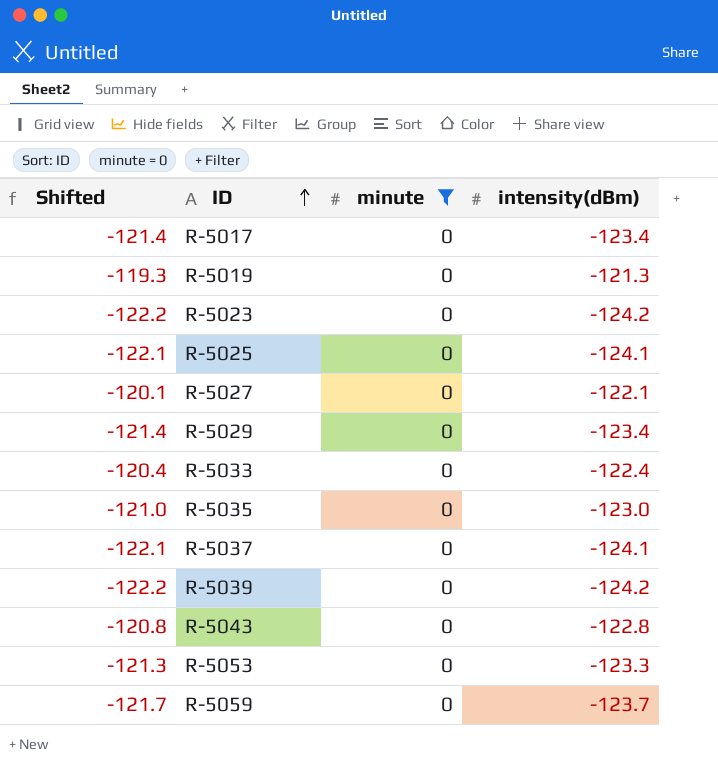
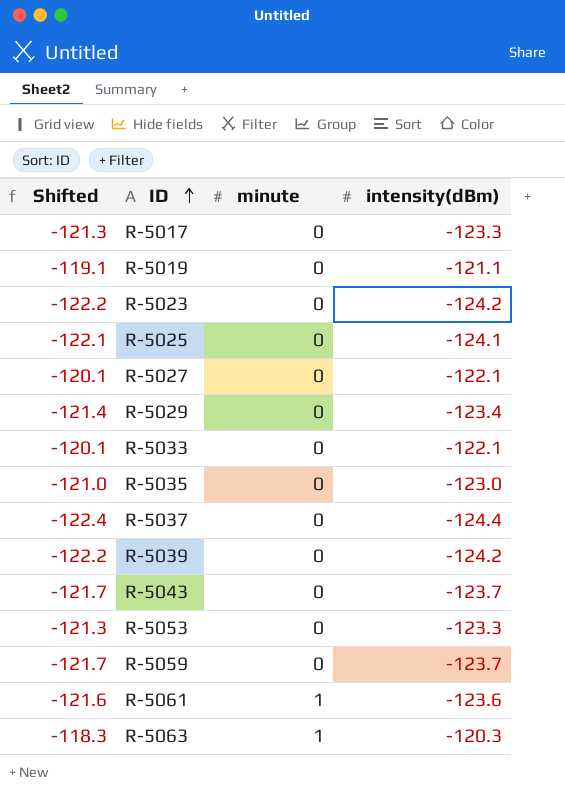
filter: minute = 0 -> none
R-5017 | Shifted: -121.4 -> -121.3
R-5017 | intensity(dBm): -123.4 -> -123.3
R-5019 | Shifted: -119.3 -> -119.1
R-5019 | intensity(dBm): -121.3 -> -121.1
R-5033 | Shifted: -120.4 -> -120.1
R-5033 | intensity(dBm): -122.4 -> -122.1
R-5037 | Shifted: -122.1 -> -122.4
R-5037 | intensity(dBm): -124.1 -> -124.4
R-5043 | Shifted: -120.8 -> -121.7
R-5043 | intensity(dBm): -122.8 -> -123.7

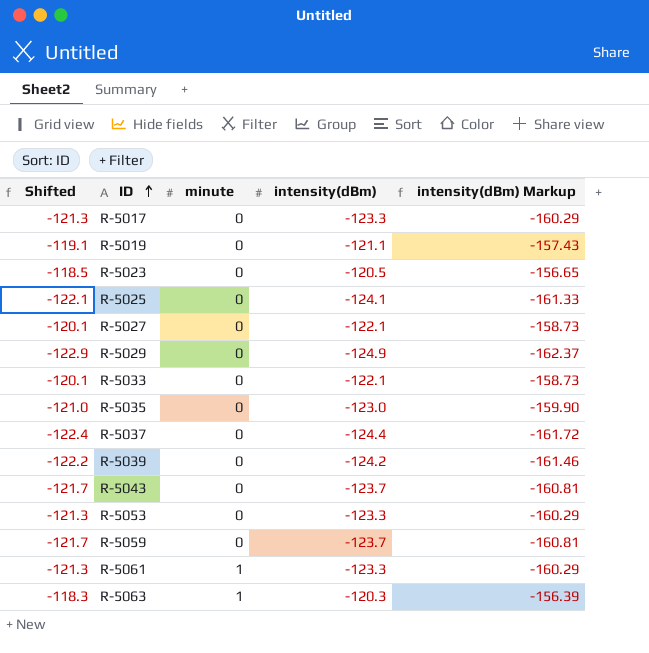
column intensity(dBm) Markup | formula: none -> [intensity(dBm)] * 1.3
R-5023 | Shifted: -122.2 -> -118.5
R-5023 | intensity(dBm): -124.2 -> -120.5
R-5029 | Shifted: -121.4 -> -122.9
R-5029 | intensity(dBm): -123.4 -> -124.9
R-5061 | Shifted: -121.6 -> -121.3
R-5061 | intensity(dBm): -123.6 -> -123.3

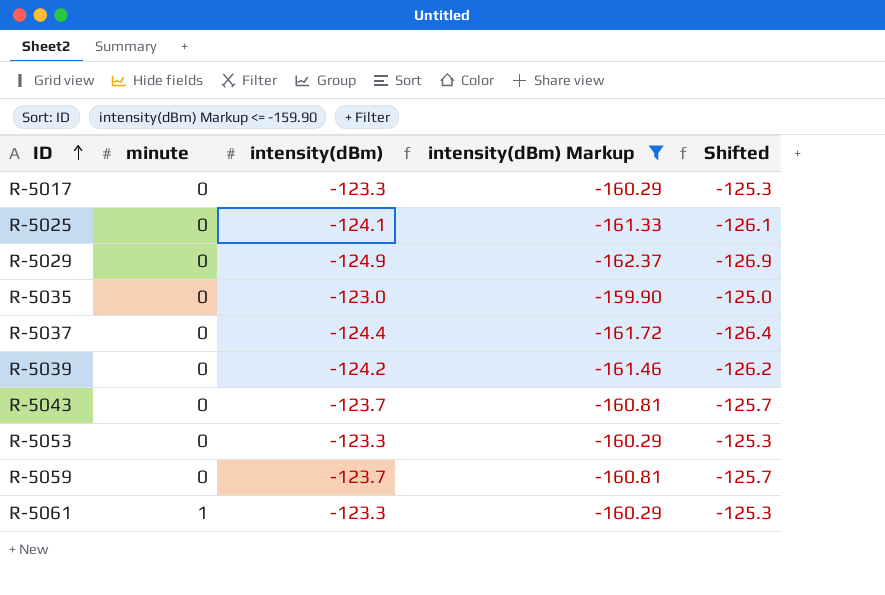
filter: none -> intensity(dBm) Markup <= -159.90
column Shifted | formula: [intensity(dBm)] + 2 -> [intensity(dBm)] - 2
column Shifted | position: 1 -> 5

